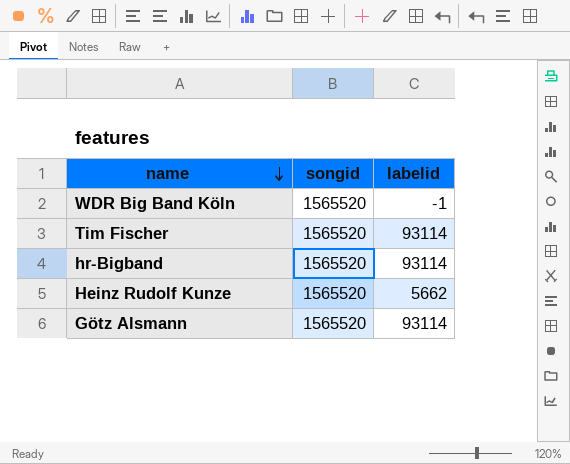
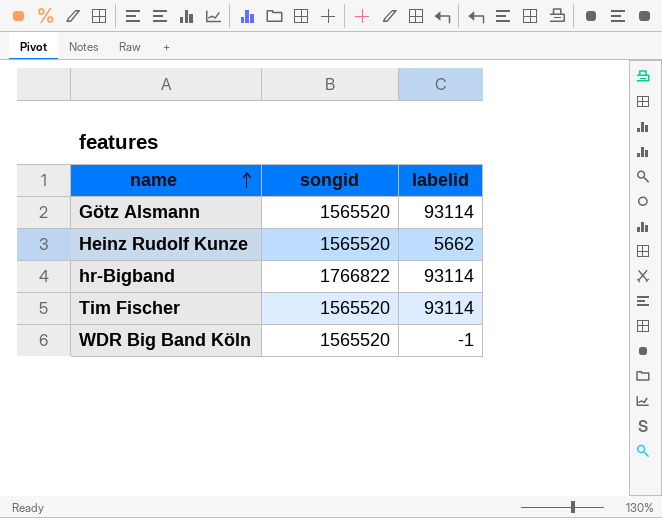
row order: name descending -> name ascending
hr-Bigband | songid: 1565520 -> 1766822

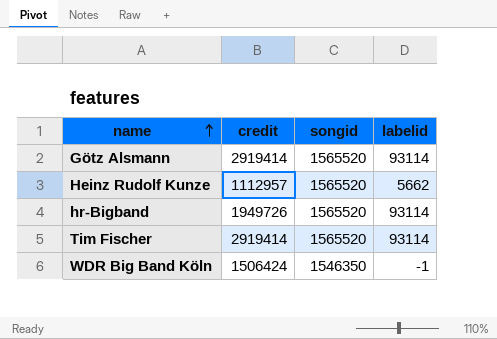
column credit | position: none -> 2
hr-Bigband | songid: 1766822 -> 1565520
WDR Big Band Köln | songid: 1565520 -> 1546350

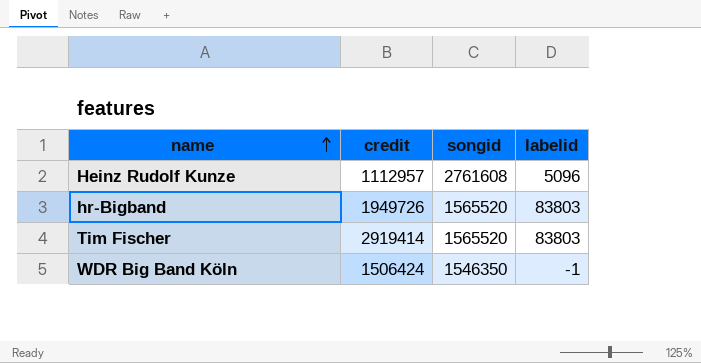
row Götz Alsmann: 2919414 | 1565520 | 93114 -> none
Heinz Rudolf Kunze | songid: 1565520 -> 2761608
Heinz Rudolf Kunze | labelid: 5662 -> 5096
hr-Bigband | labelid: 93114 -> 83803
Tim Fischer | labelid: 93114 -> 83803

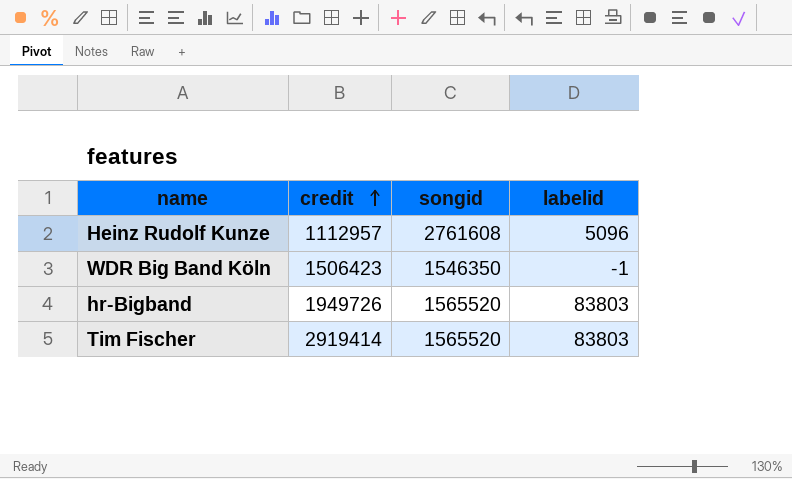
row order: name ascending -> credit ascending
WDR Big Band Köln | credit: 1506424 -> 1506423

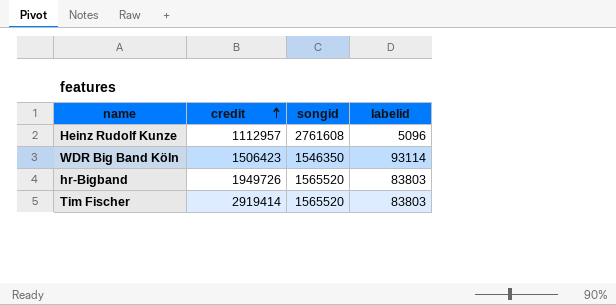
WDR Big Band Köln | labelid: -1 -> 93114

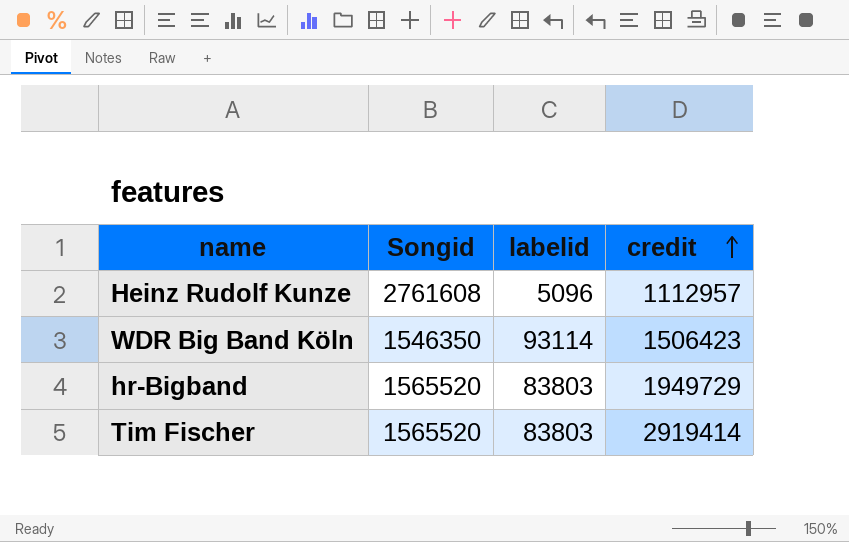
column name: songid -> Songid
column credit | position: 2 -> 4
hr-Bigband | credit: 1949726 -> 1949729

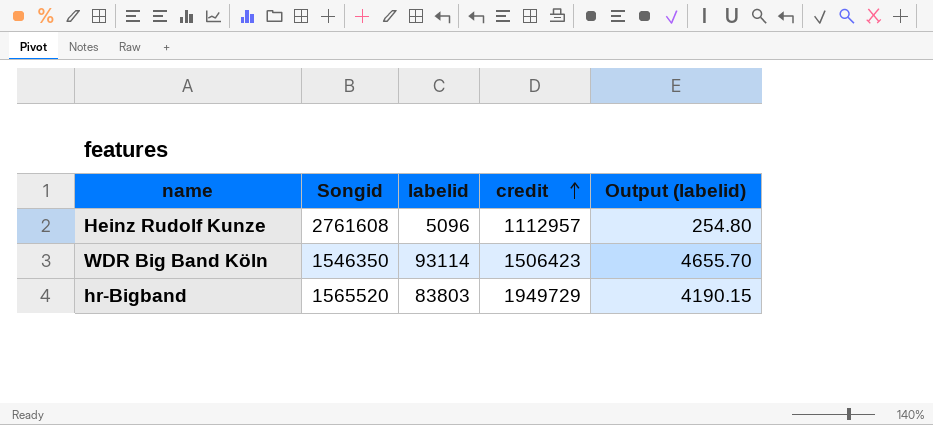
column Output (labelid) | formula: none -> [labelid] * 0.05
row Tim Fischer: 1565520 | 83803 | 2919414 -> none

